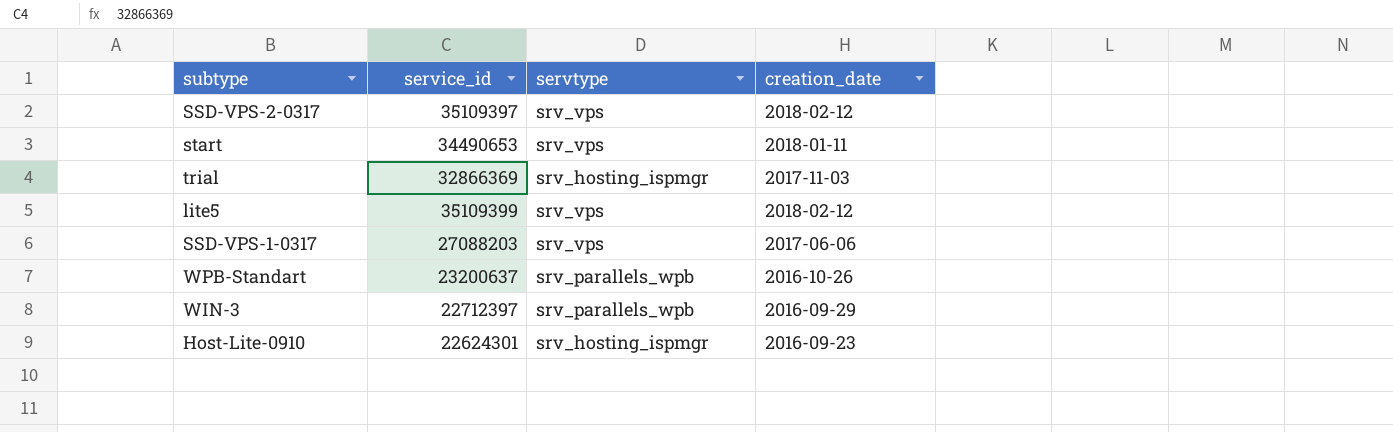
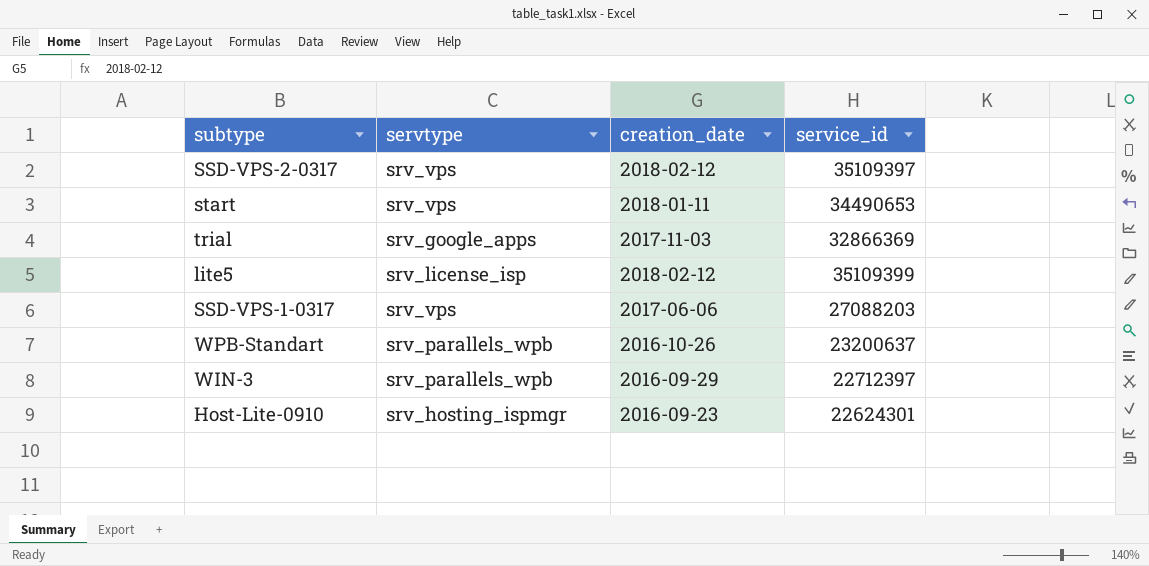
column service_id | position: 2 -> 4
trial | servtype: srv_hosting_ispmgr -> srv_google_apps
lite5 | servtype: srv_vps -> srv_license_isp

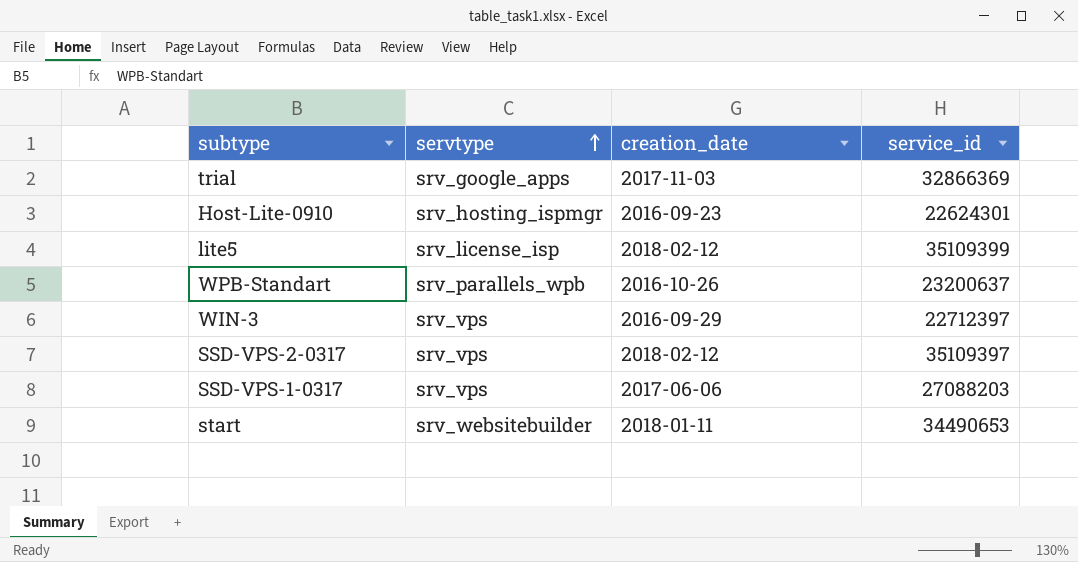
row order: none -> servtype ascending
WIN-3 | servtype: srv_parallels_wpb -> srv_vps
start | servtype: srv_vps -> srv_websitebuilder

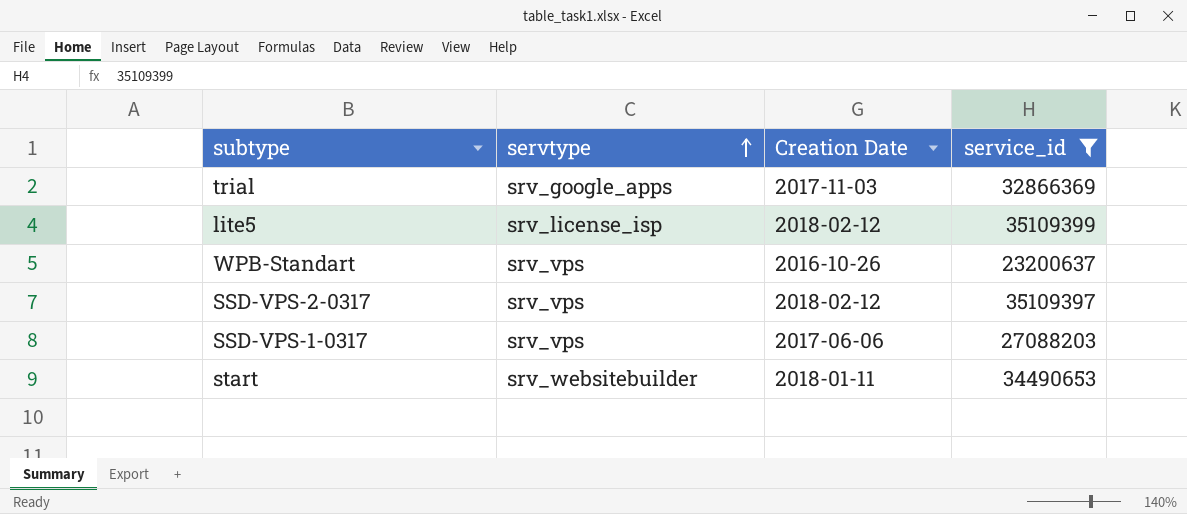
filter: none -> service_id >= 23200637
column name: creation_date -> Creation Date
WPB-Standart | servtype: srv_parallels_wpb -> srv_vps

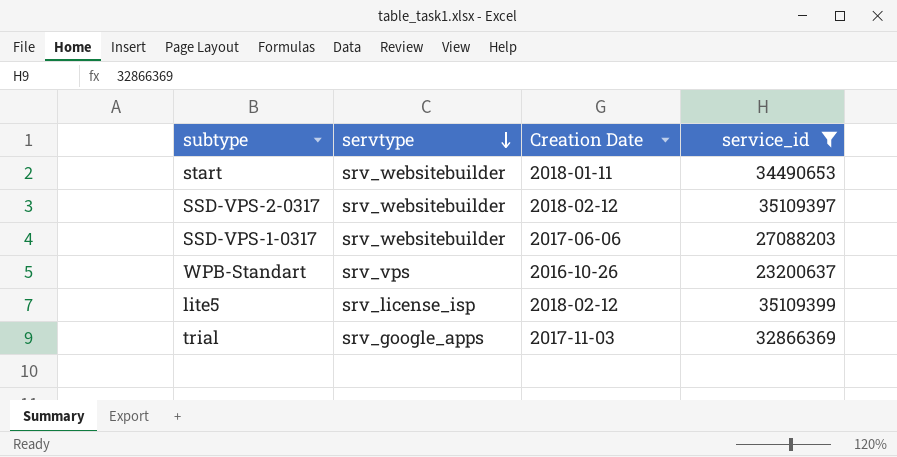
row order: servtype ascending -> servtype descending
SSD-VPS-2-0317 | servtype: srv_vps -> srv_websitebuilder
SSD-VPS-1-0317 | servtype: srv_vps -> srv_websitebuilder

